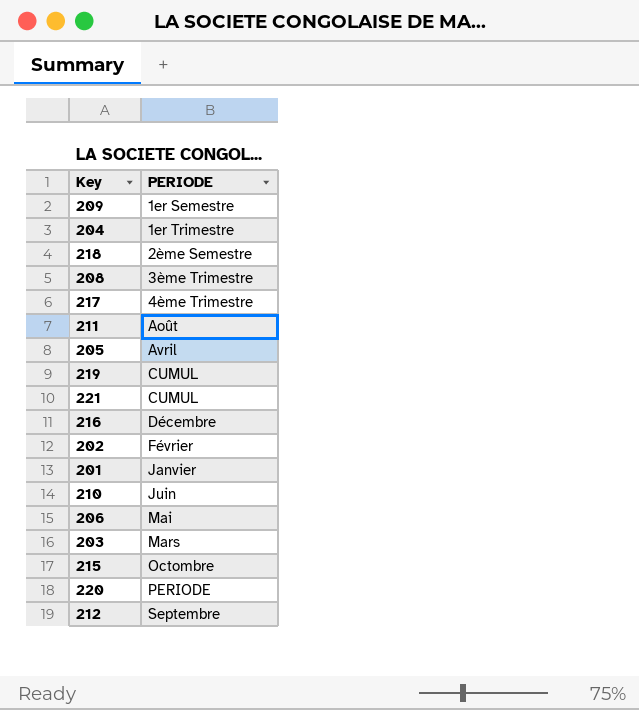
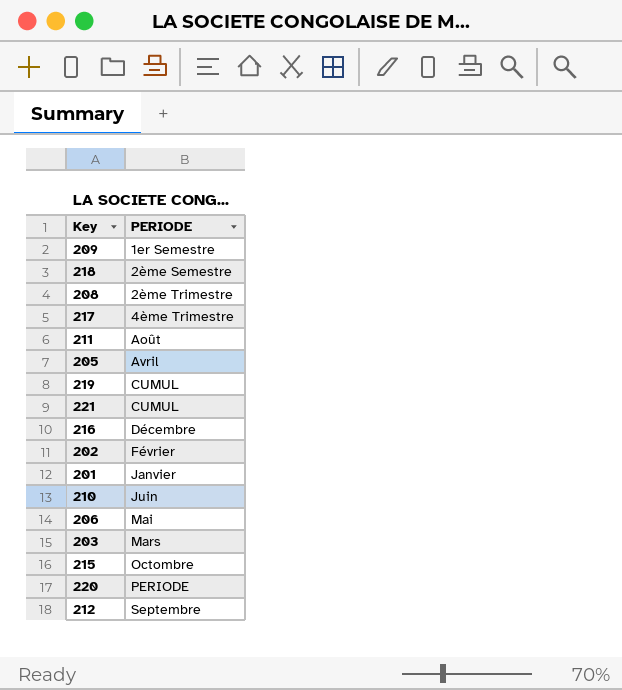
row 204: 1er Trimestre -> none
208 | PERIODE: 3ème Trimestre -> 2ème Trimestre

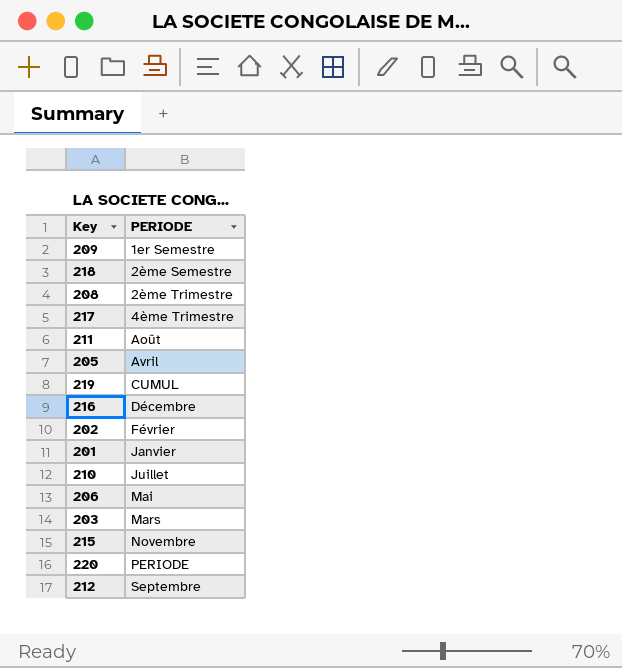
row 221: CUMUL -> none
210 | PERIODE: Juin -> Juillet
215 | PERIODE: Octombre -> Novembre

